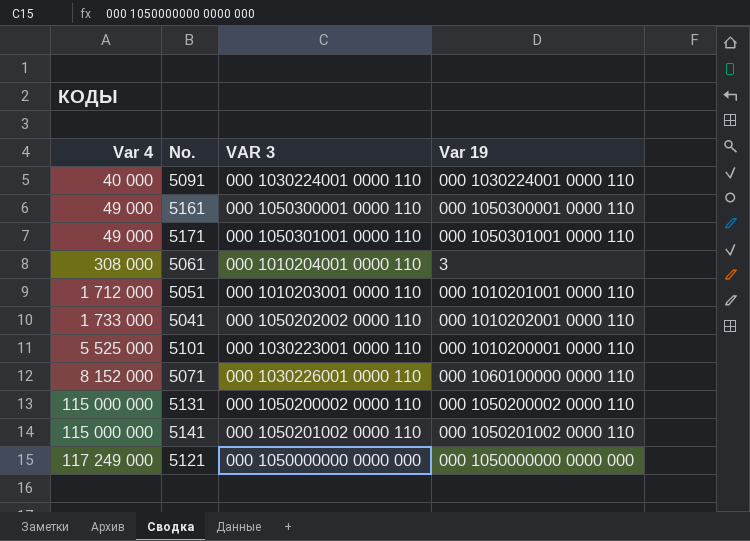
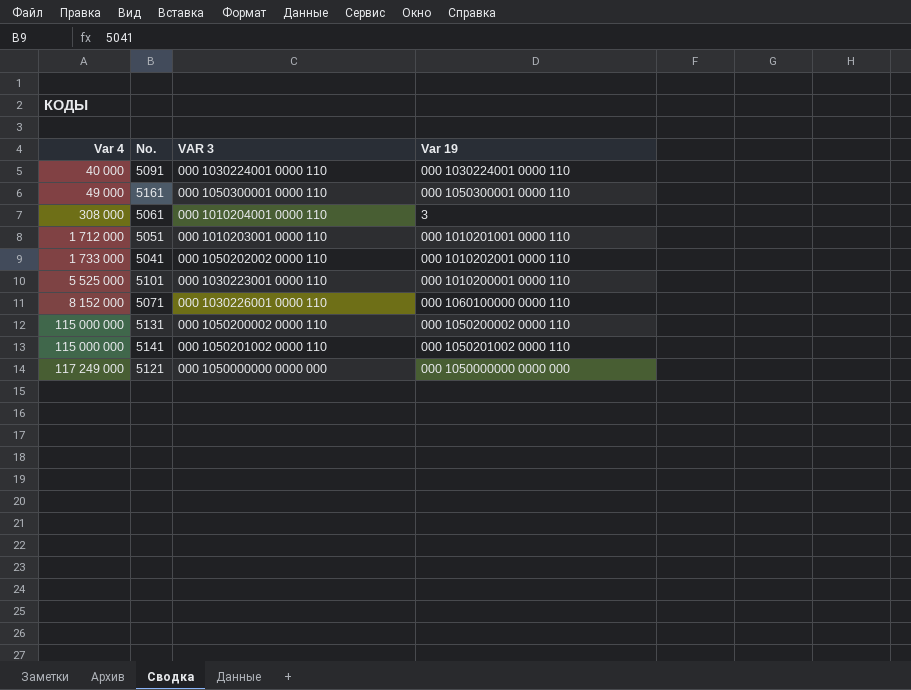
row 5171: 49 000 | 000 1050301001 0000 110 | 000 1050301001 0000 110 -> none

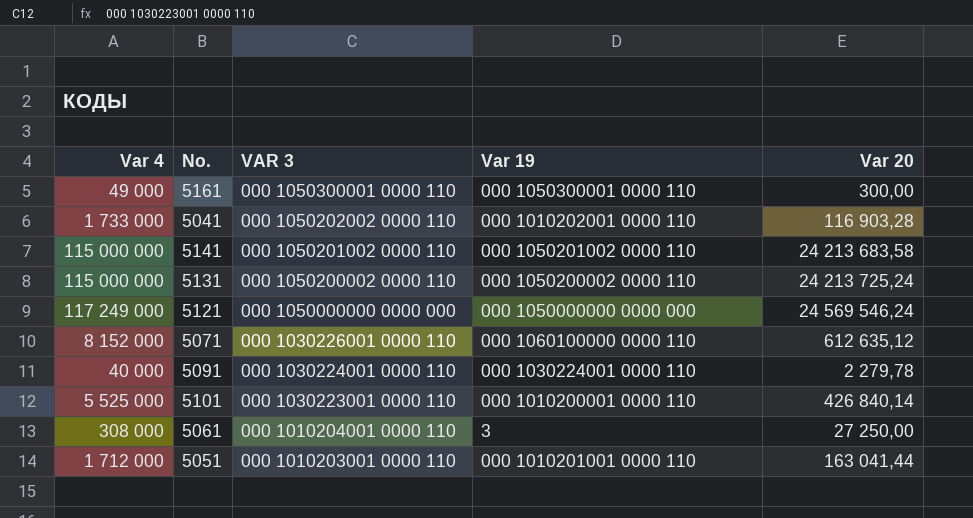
row order: Var 4 ascending -> VAR 3 descending
column Var 20 | position: none -> 5

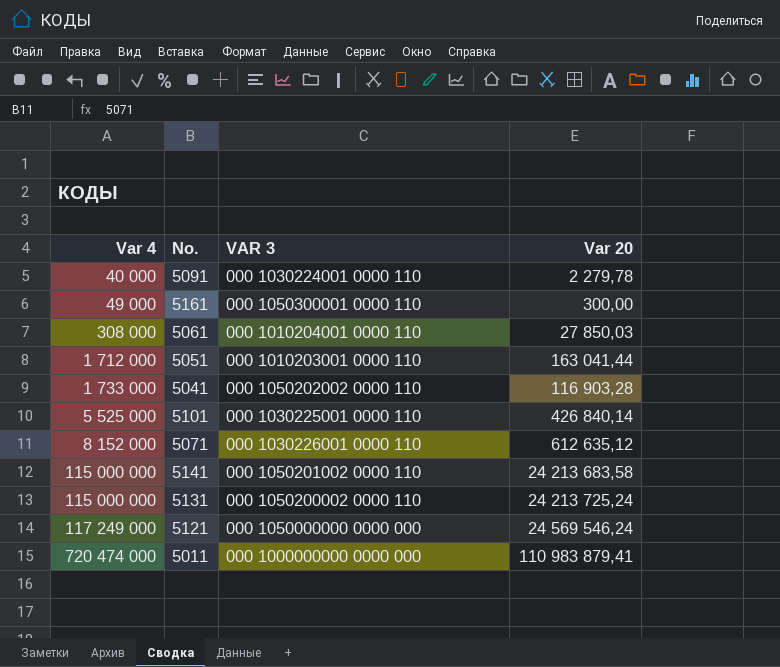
row order: VAR 3 descending -> Var 4 ascending
column Var 19 | position: 4 -> none
5061 | Var 20: 27 250,00 -> 27 850,03
5101 | VAR 3: 000 1030223001 0000 110 -> 000 1030225001 0000 110
row 5011: none -> 720 474 000 | 000 1000000000 0000 000 | 110 983 879,41

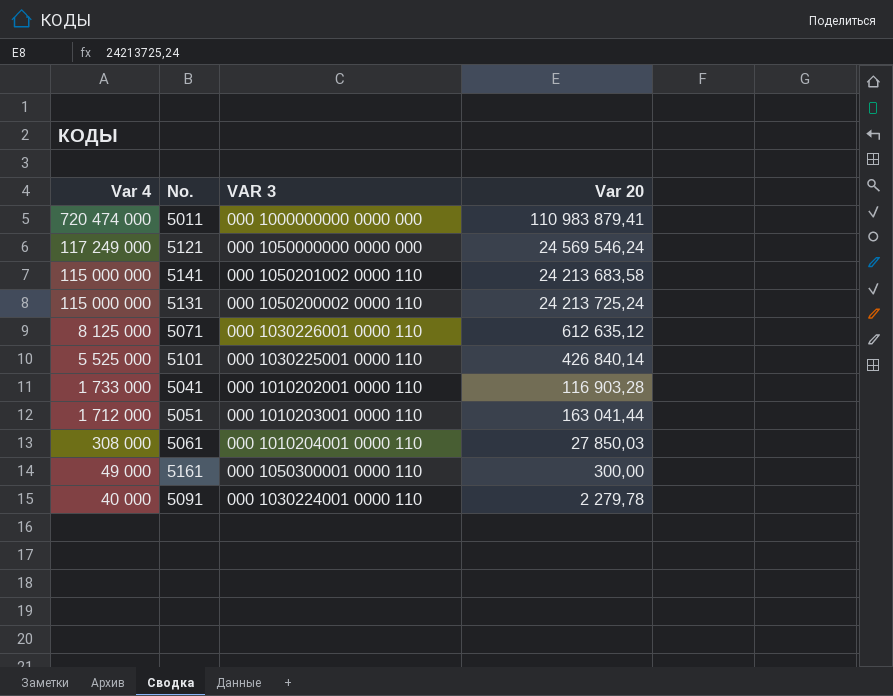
row order: Var 4 ascending -> Var 4 descending
5071 | Var 4: 8 152 000 -> 8 125 000
5041 | VAR 3: 000 1050202002 0000 110 -> 000 1010202001 0000 110

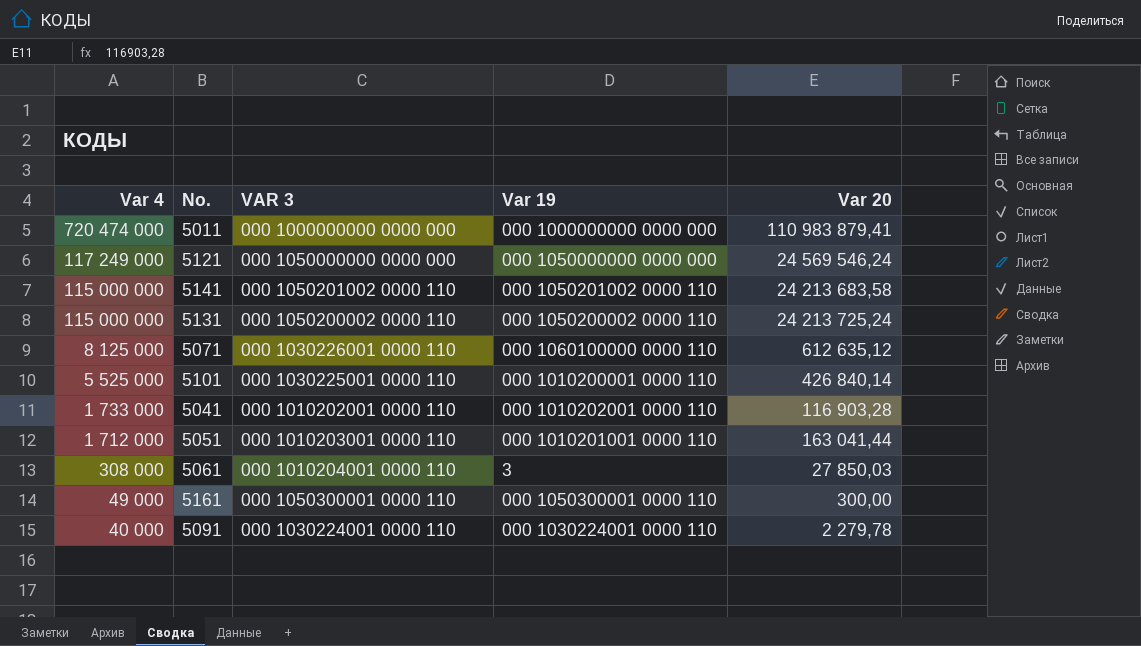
column Var 19 | position: none -> 4

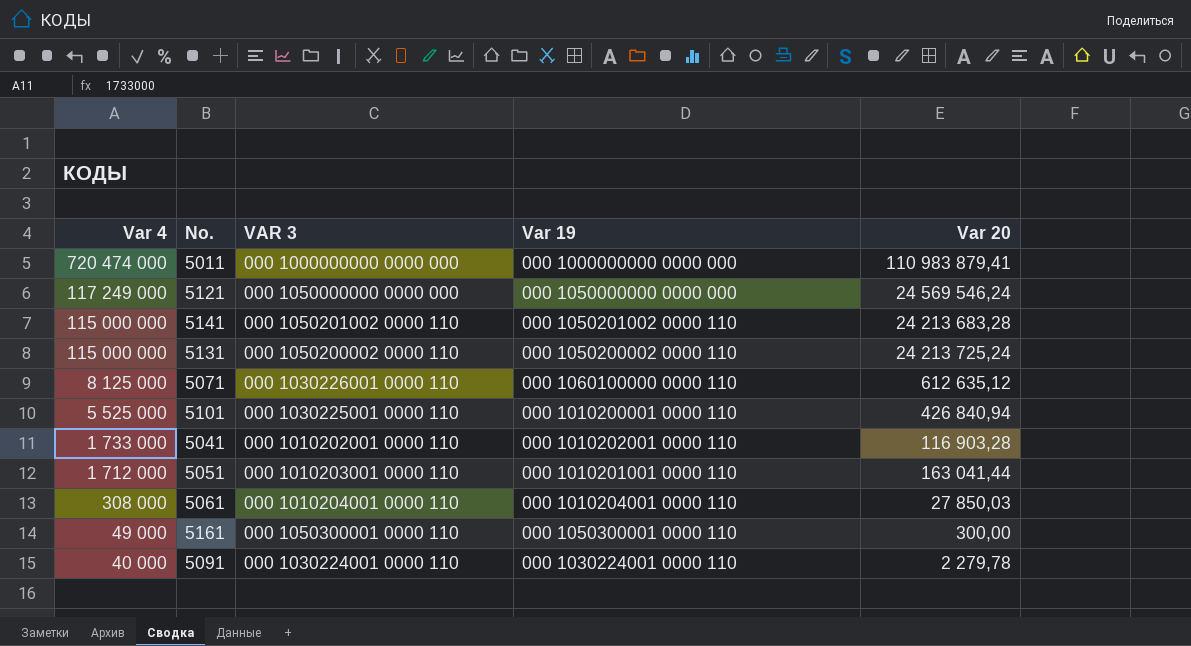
5141 | Var 20: 24 213 683,58 -> 24 213 683,28
5101 | Var 20: 426 840,14 -> 426 840,94
5061 | Var 19: 3 -> 000 1010204001 0000 110

